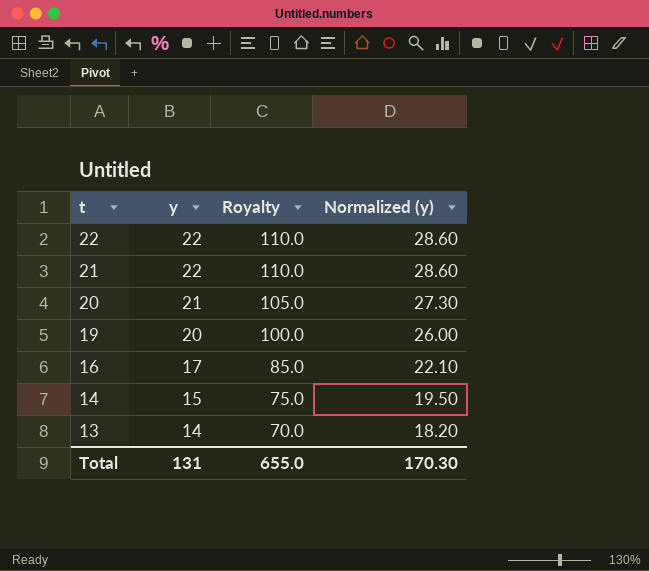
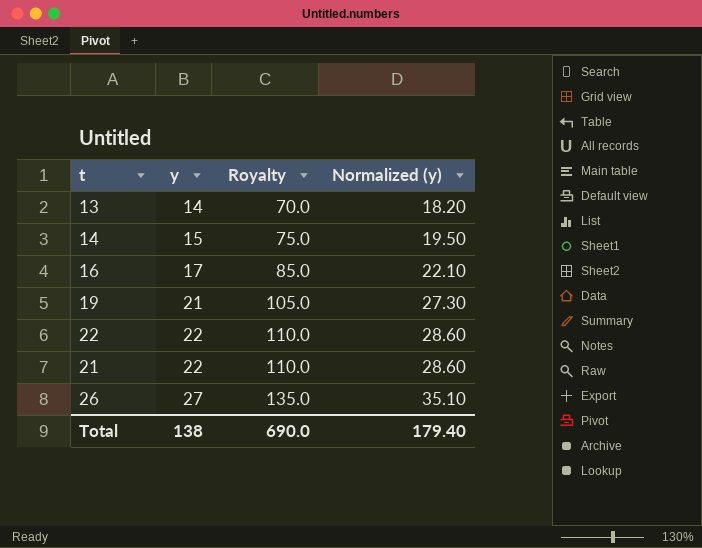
row order: t descending -> y ascending
row 20: 21 | 105.0 | 27.30 -> none
19 | y: 20 -> 21
19 | Royalty: 100.0 -> 105.0
19 | Normalized (y): 26.00 -> 27.30
row 26: none -> 27 | 135.0 | 35.10
Total | y: 131 -> 138
Total | Royalty: 655.0 -> 690.0
Total | Normalized (y): 170.30 -> 179.40

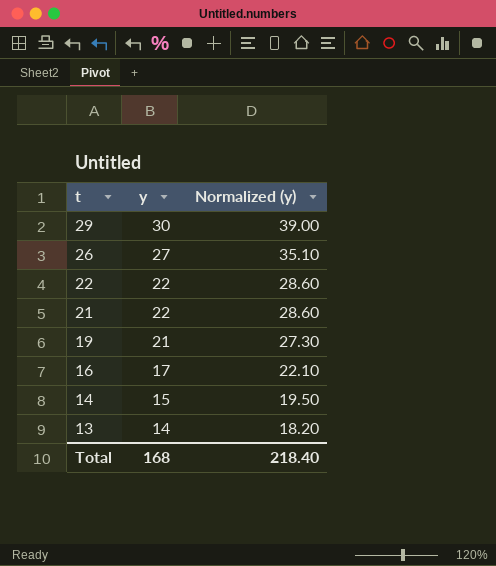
row order: y ascending -> t descending
column Royalty | formula: [y] * 5 -> none
row 29: none -> 30 | 39.00
Total | y: 138 -> 168
Total | Normalized (y): 179.40 -> 218.40

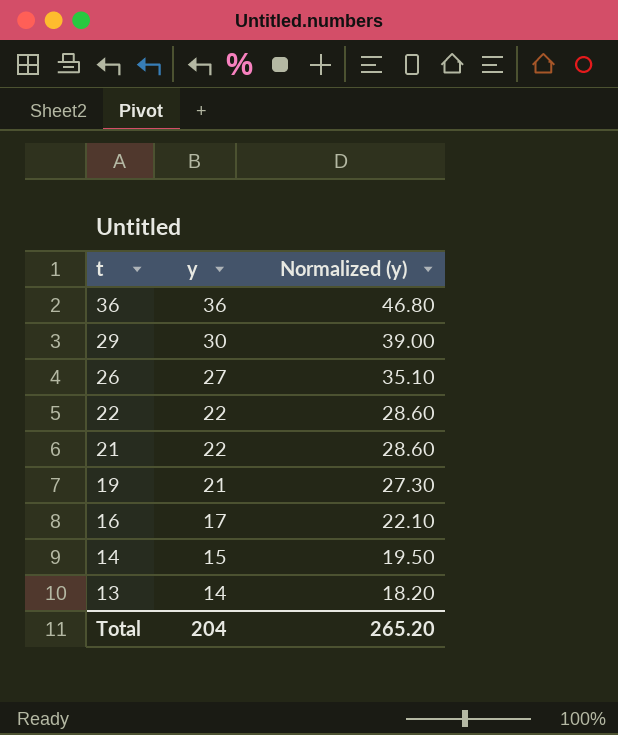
row 36: none -> 36 | 46.80
Total | y: 168 -> 204
Total | Normalized (y): 218.40 -> 265.20

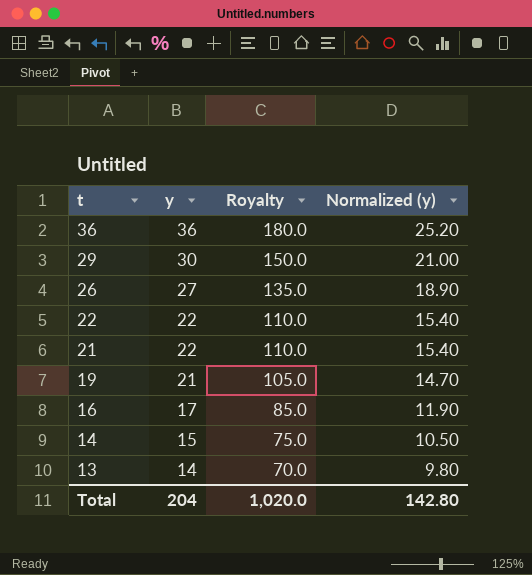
column Royalty | formula: none -> [y] * 5
column Normalized (y) | formula: [y] * 1.3 -> [y] * 0.7
Total | Normalized (y): 265.20 -> 142.80

